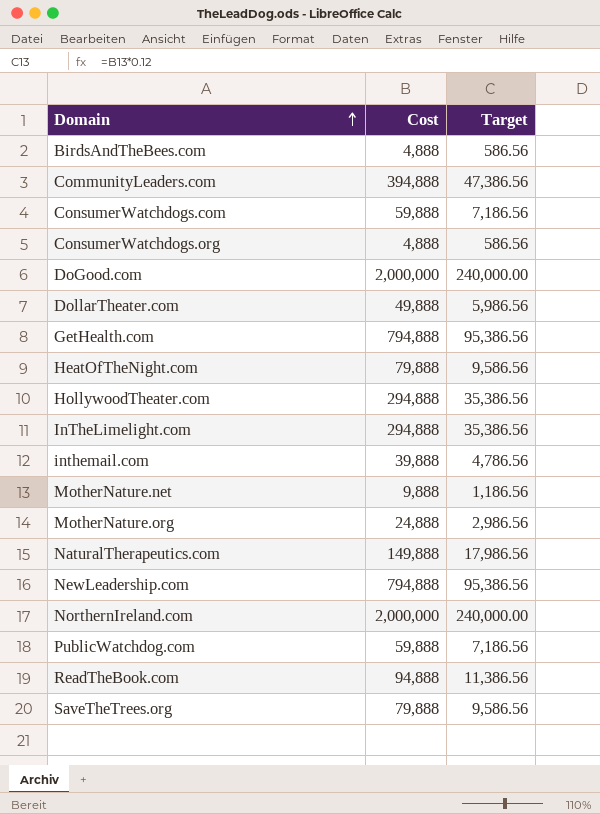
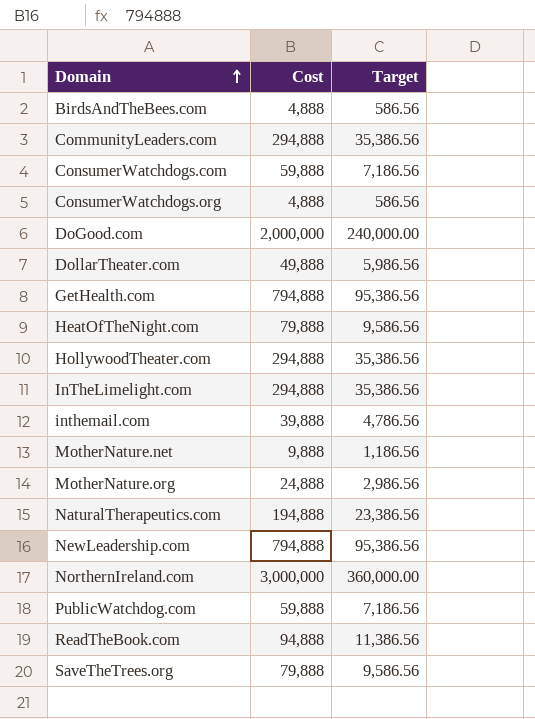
CommunityLeaders.com | Cost: 394,888 -> 294,888
CommunityLeaders.com | Target: 47,386.56 -> 35,386.56
NaturalTherapeutics.com | Cost: 149,888 -> 194,888
NaturalTherapeutics.com | Target: 17,986.56 -> 23,386.56
NorthernIreland.com | Cost: 2,000,000 -> 3,000,000
NorthernIreland.com | Target: 240,000.00 -> 360,000.00

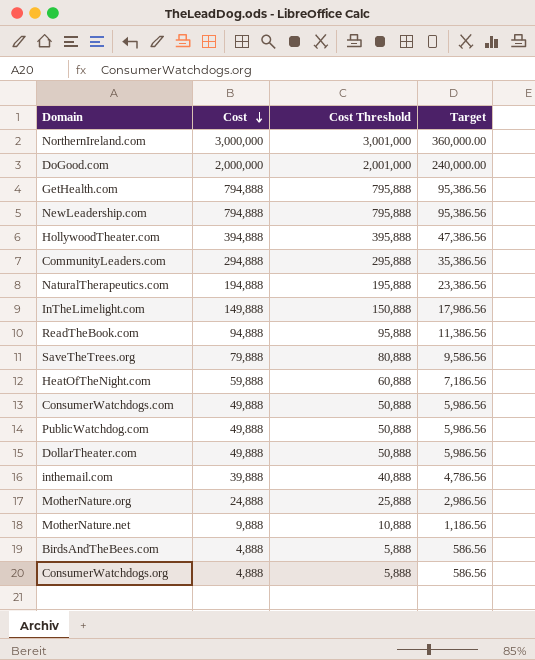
row order: Domain ascending -> Cost descending
column Cost Threshold | formula: none -> [Cost] + 1000
HollywoodTheater.com | Cost: 294,888 -> 394,888
HollywoodTheater.com | Target: 35,386.56 -> 47,386.56
InTheLimelight.com | Cost: 294,888 -> 149,888
InTheLimelight.com | Target: 35,386.56 -> 17,986.56
HeatOfTheNight.com | Cost: 79,888 -> 59,888
HeatOfTheNight.com | Target: 9,586.56 -> 7,186.56
ConsumerWatchdogs.com | Cost: 59,888 -> 49,888
ConsumerWatchdogs.com | Target: 7,186.56 -> 5,986.56
PublicWatchdog.com | Cost: 59,888 -> 49,888
PublicWatchdog.com | Target: 7,186.56 -> 5,986.56

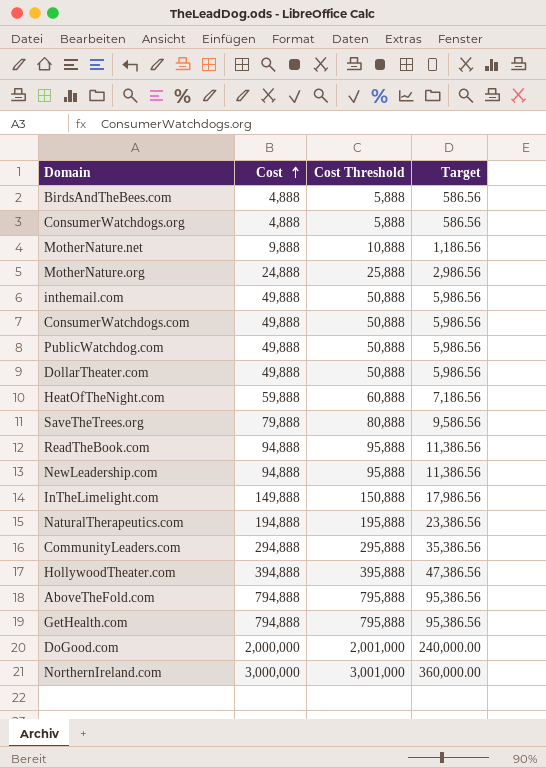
row order: Cost descending -> Cost ascending
inthemail.com | Cost: 39,888 -> 49,888
inthemail.com | Cost Threshold: 40,888 -> 50,888
inthemail.com | Target: 4,786.56 -> 5,986.56
NewLeadership.com | Cost: 794,888 -> 94,888
NewLeadership.com | Cost Threshold: 795,888 -> 95,888
NewLeadership.com | Target: 95,386.56 -> 11,386.56
row AboveTheFold.com: none -> 794,888 | 795,888 | 95,386.56

